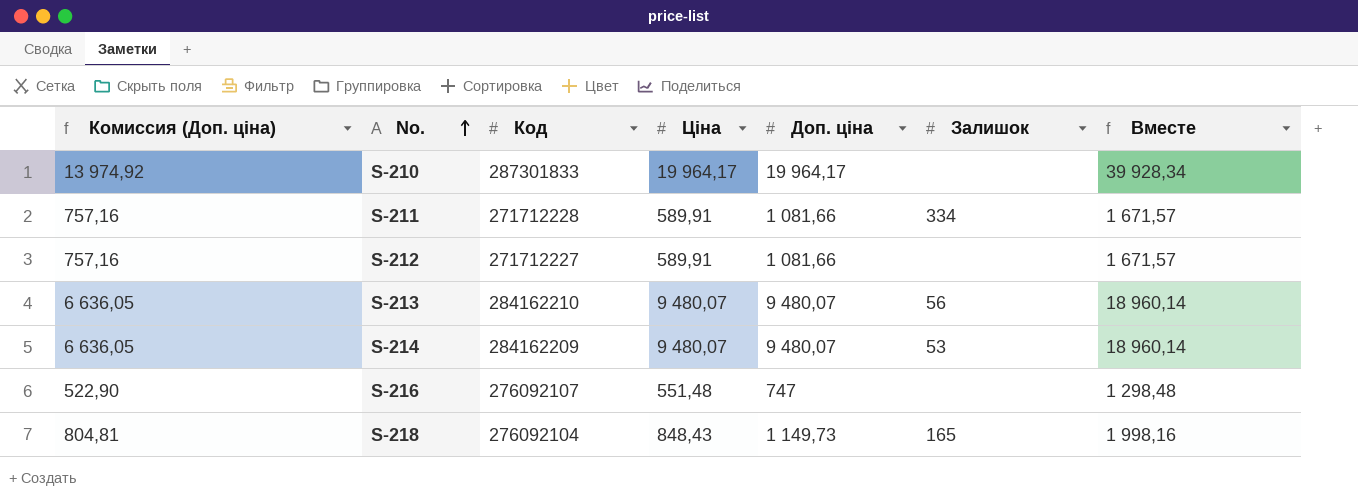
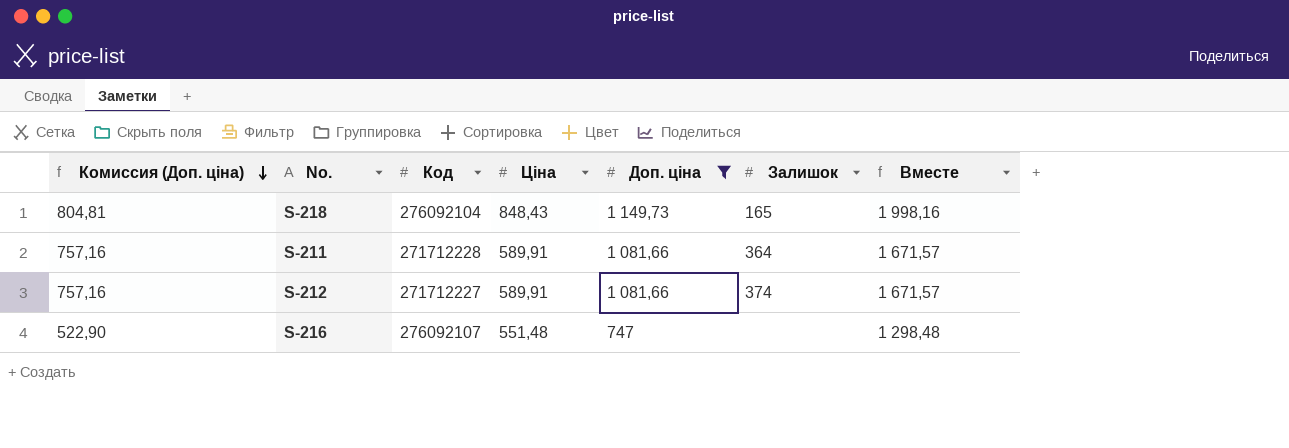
filter: none -> Доп. ціна <= 1 149,73
row order: No. ascending -> Комиссия (Доп. ціна) descending
S-211 | Залишок: 334 -> 364
S-212 | Залишок: none -> 374

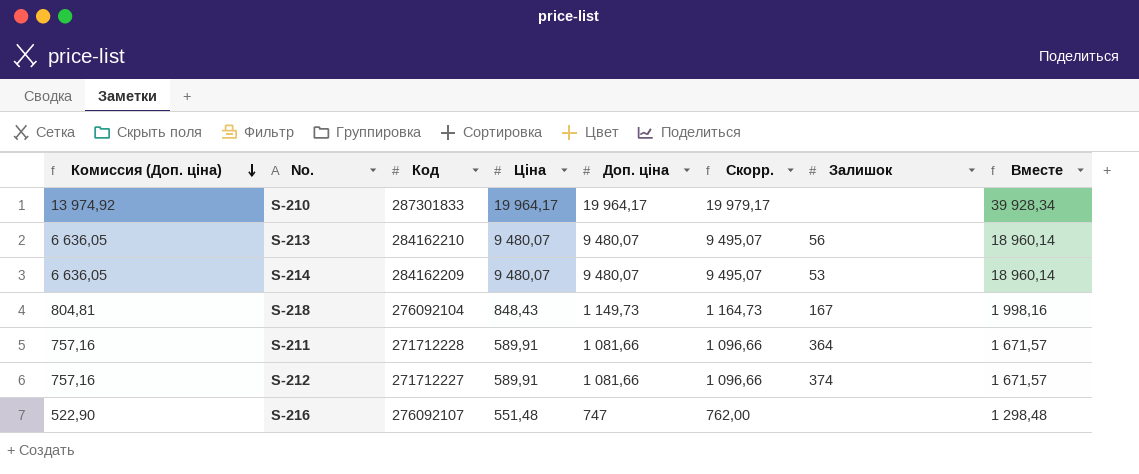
filter: Доп. ціна <= 1 149,73 -> none
column Скорр. | formula: none -> [Доп. ціна] + 15
S-218 | Залишок: 165 -> 167

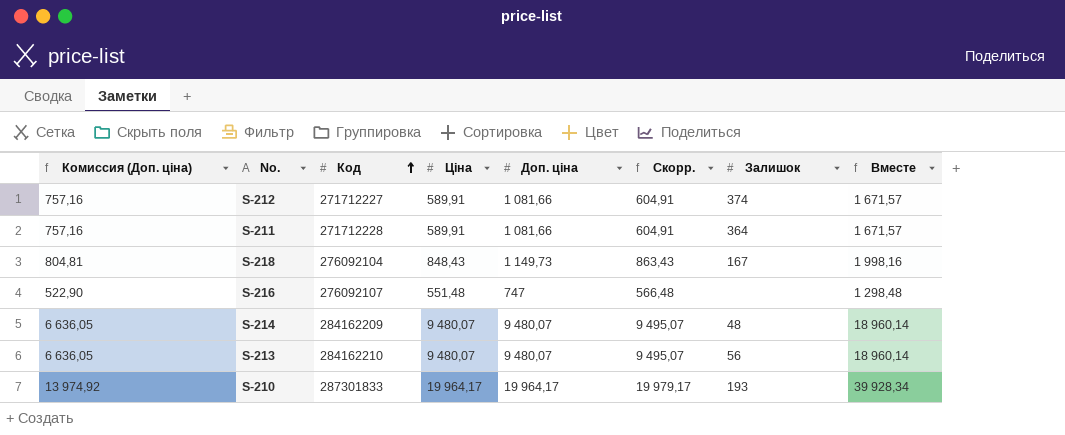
row order: Комиссия (Доп. ціна) descending -> Код ascending
column Скорр. | formula: [Доп. ціна] + 15 -> [Ціна] + 15
S-214 | Залишок: 53 -> 48
S-210 | Залишок: none -> 193

